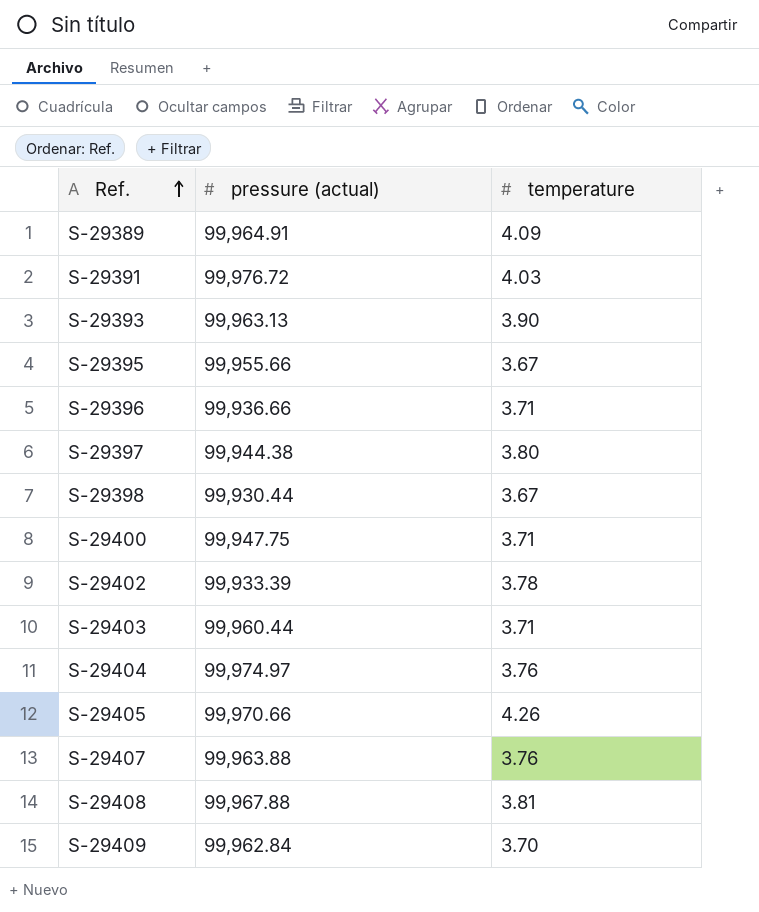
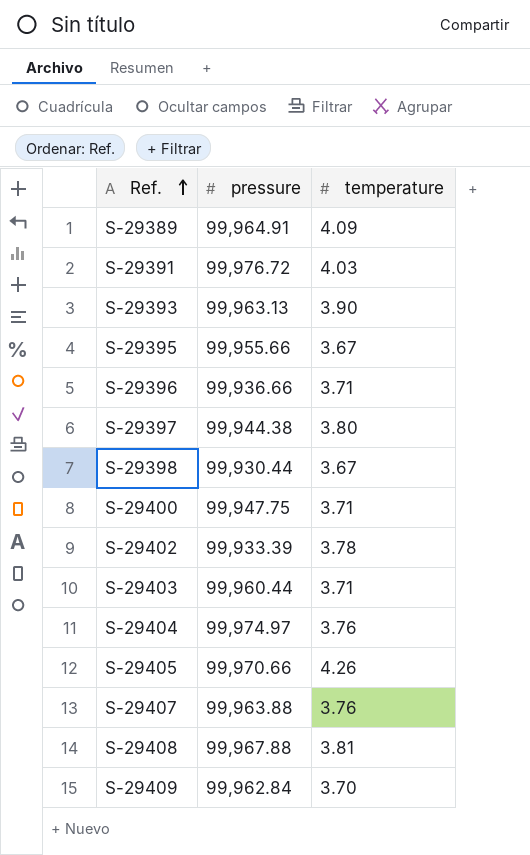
column name: pressure (actual) -> pressure

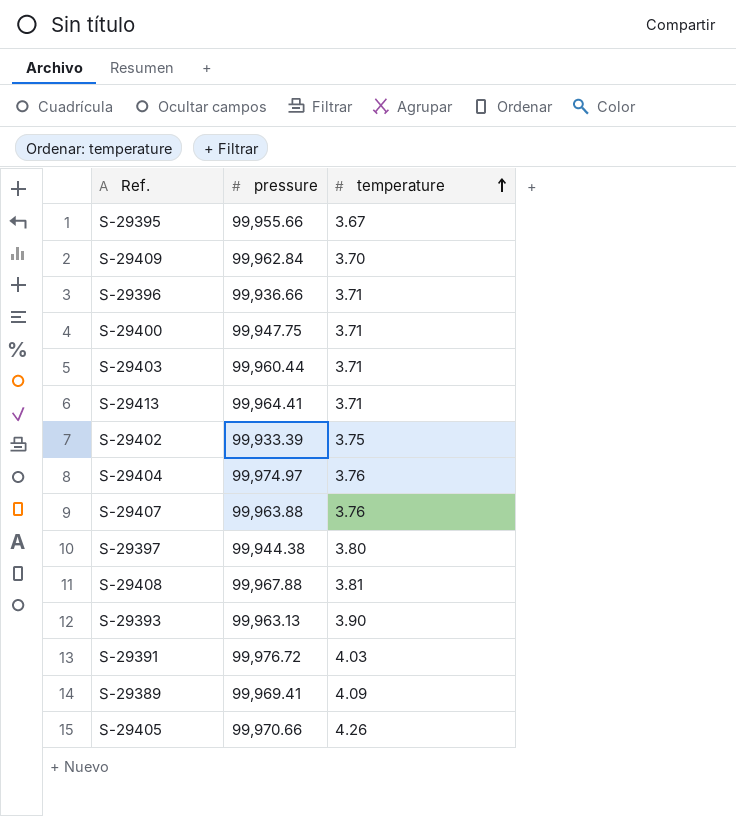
row order: Ref. ascending -> temperature ascending
row S-29398: 99,930.44 | 3.67 -> none
row S-29413: none -> 99,964.41 | 3.71
S-29402 | temperature: 3.78 -> 3.75
S-29389 | pressure: 99,964.91 -> 99,969.41

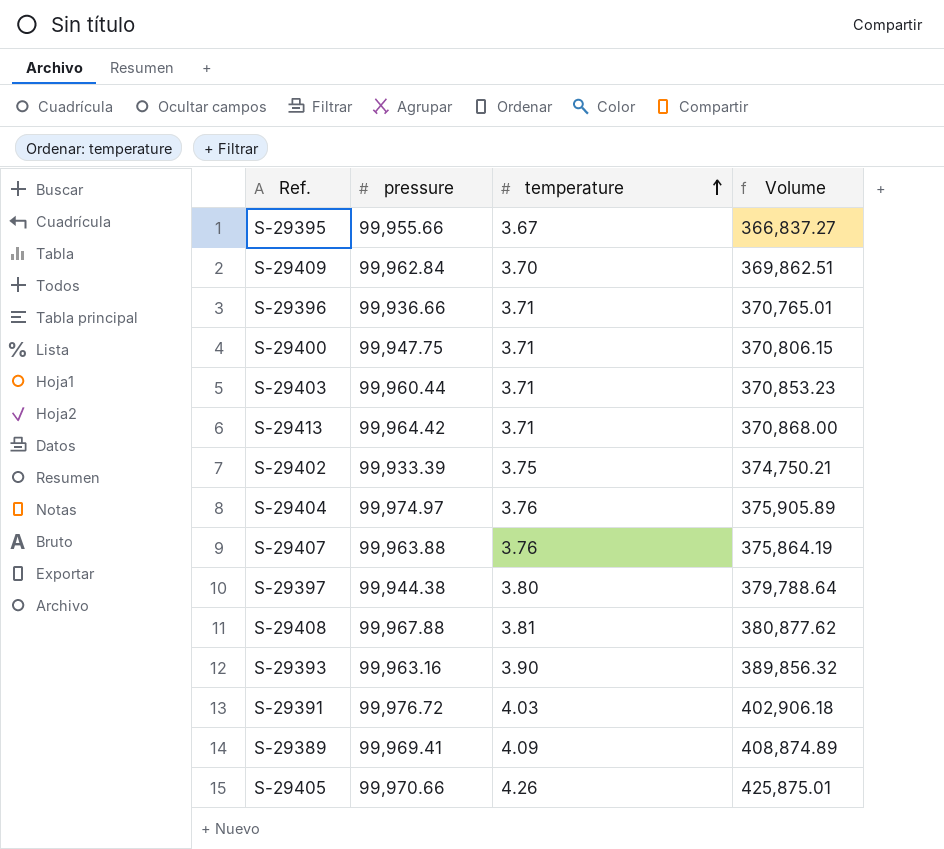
column Volume | formula: none -> [pressure] * [temperature]
S-29413 | pressure: 99,964.41 -> 99,964.42
S-29393 | pressure: 99,963.13 -> 99,963.16

